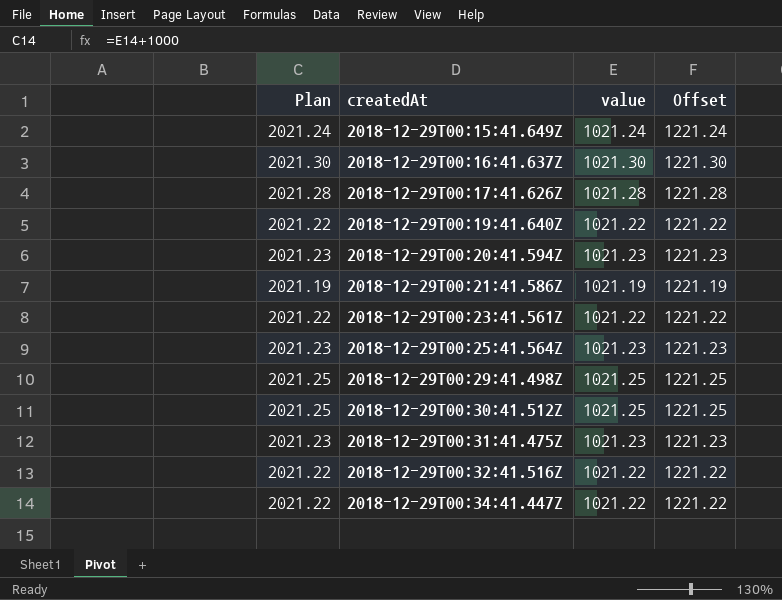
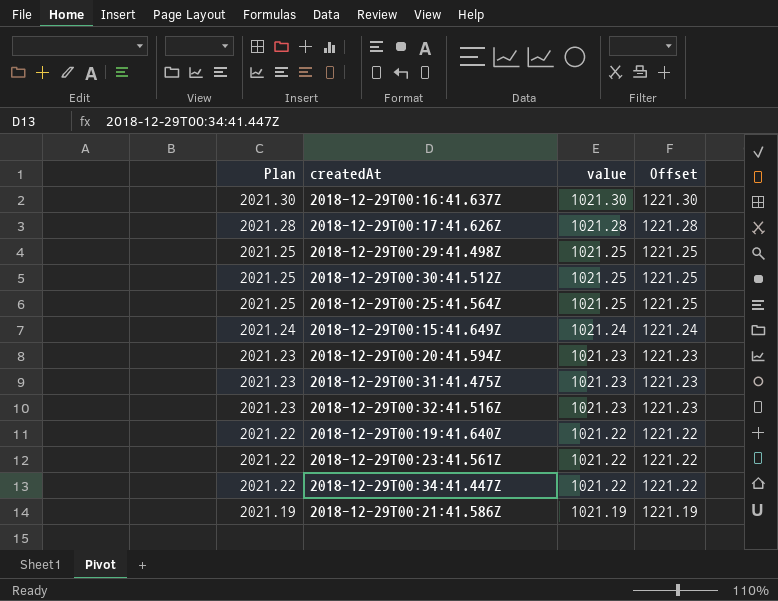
row order: createdAt ascending -> Plan descending
2018-12-29T00:25:41.564Z | Plan: 2021.23 -> 2021.25
2018-12-29T00:25:41.564Z | value: 1021.23 -> 1021.25
2018-12-29T00:25:41.564Z | Offset: 1221.23 -> 1221.25
2018-12-29T00:32:41.516Z | Plan: 2021.22 -> 2021.23
2018-12-29T00:32:41.516Z | value: 1021.22 -> 1021.23
2018-12-29T00:32:41.516Z | Offset: 1221.22 -> 1221.23

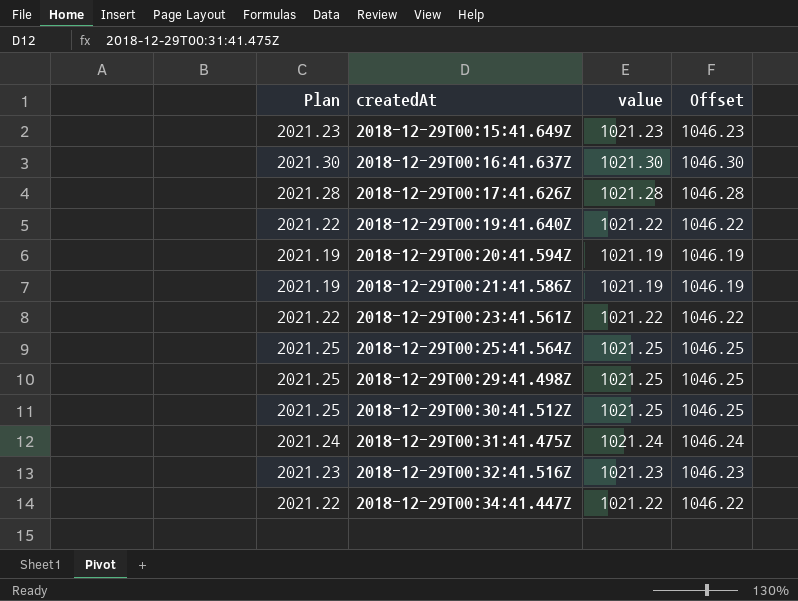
row order: Plan descending -> createdAt ascending
column Offset | formula: [value] + 200 -> [value] + 25
2018-12-29T00:15:41.649Z | Plan: 2021.24 -> 2021.23
2018-12-29T00:15:41.649Z | value: 1021.24 -> 1021.23
2018-12-29T00:20:41.594Z | Plan: 2021.23 -> 2021.19
2018-12-29T00:20:41.594Z | value: 1021.23 -> 1021.19
2018-12-29T00:31:41.475Z | Plan: 2021.23 -> 2021.24
2018-12-29T00:31:41.475Z | value: 1021.23 -> 1021.24

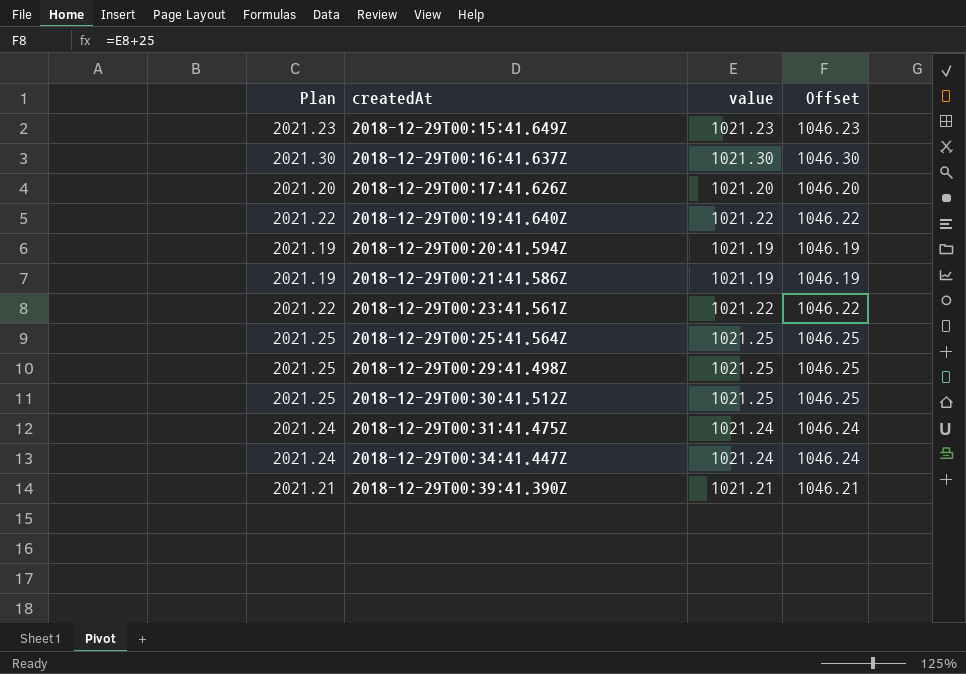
row 2018-12-29T00:32:41.516Z: 2021.23 | 1021.23 | 1046.23 -> none
2018-12-29T00:17:41.626Z | Plan: 2021.28 -> 2021.20
2018-12-29T00:17:41.626Z | value: 1021.28 -> 1021.20
2018-12-29T00:17:41.626Z | Offset: 1046.28 -> 1046.20
2018-12-29T00:34:41.447Z | Plan: 2021.22 -> 2021.24
2018-12-29T00:34:41.447Z | value: 1021.22 -> 1021.24
2018-12-29T00:34:41.447Z | Offset: 1046.22 -> 1046.24
row 2018-12-29T00:39:41.390Z: none -> 2021.21 | 1021.21 | 1046.21

